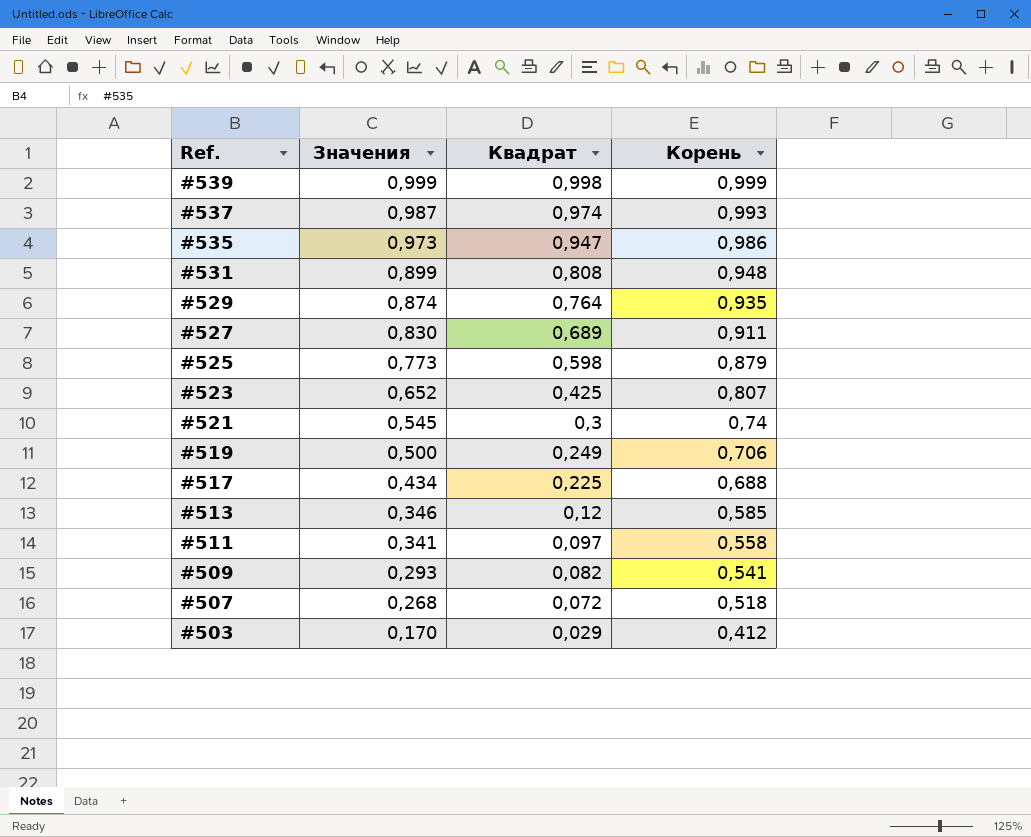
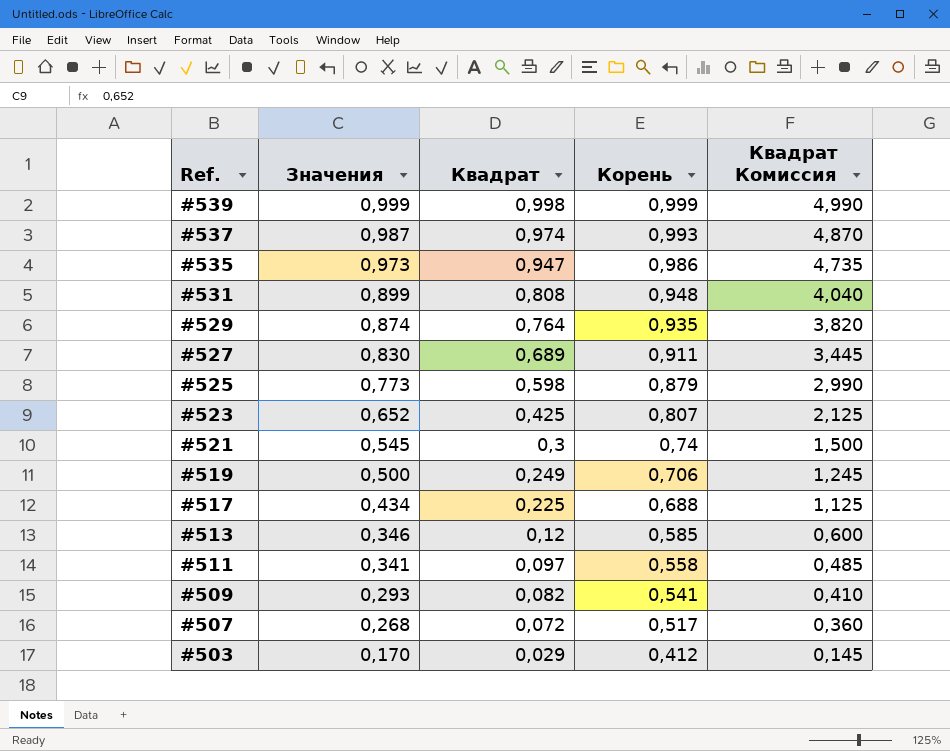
column Квадрат Комиссия | formula: none -> [Квадрат] * 5
#507 | Корень: 0,518 -> 0,517

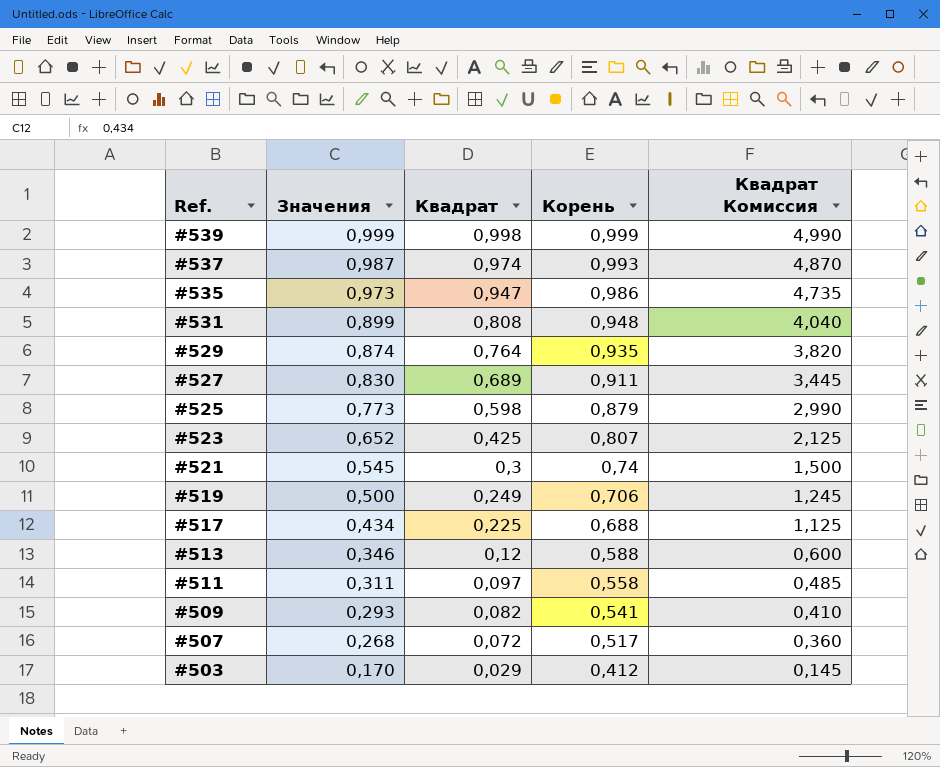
#513 | Корень: 0,585 -> 0,588
#511 | Значения: 0,341 -> 0,311

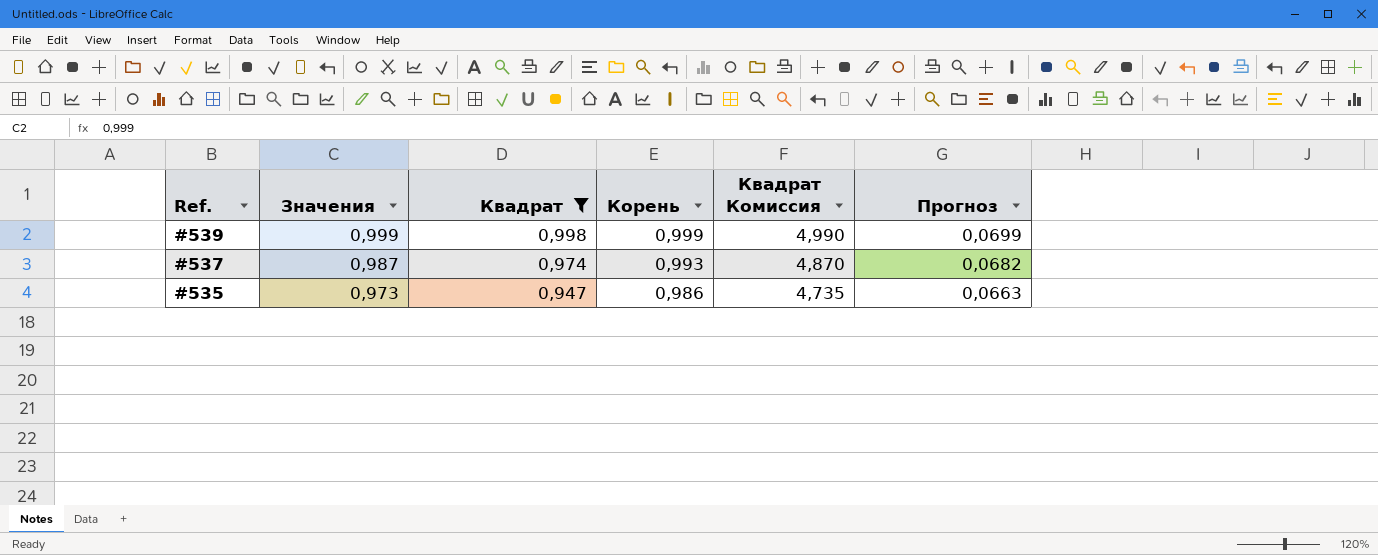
filter: none -> Квадрат >= 0,947
column Прогноз | formula: none -> [Квадрат] * 0,07

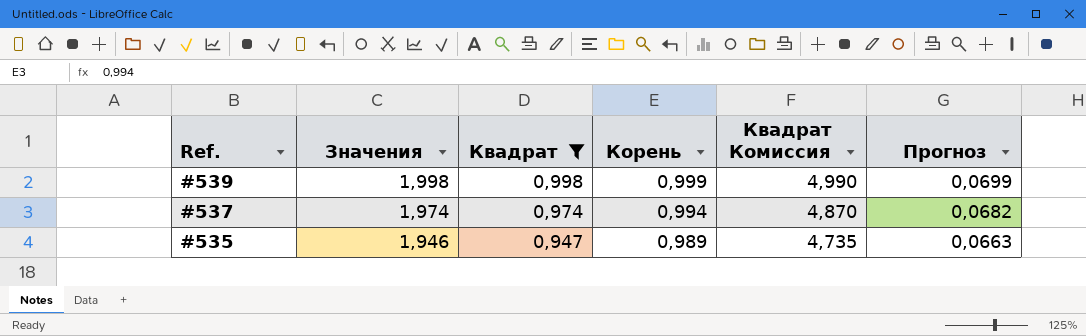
#539 | Значения: 0,999 -> 1,998
#537 | Значения: 0,987 -> 1,974
#537 | Корень: 0,993 -> 0,994
#535 | Значения: 0,973 -> 1,946
#535 | Корень: 0,986 -> 0,989

